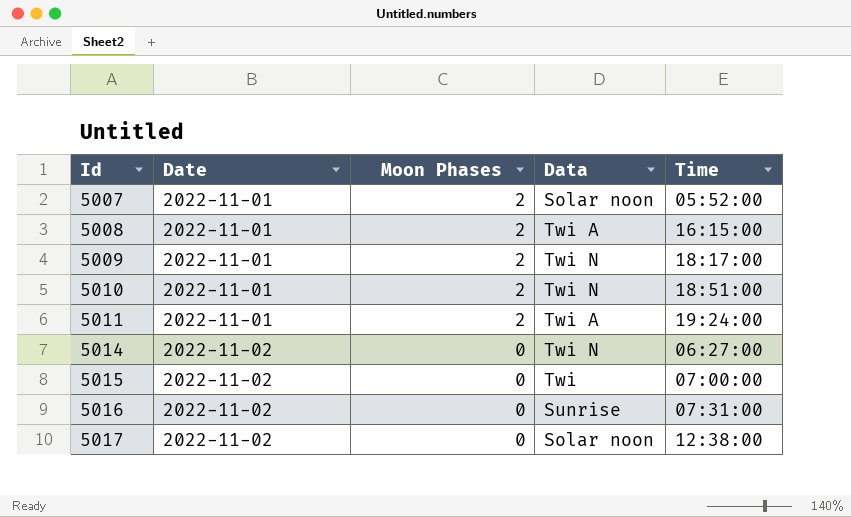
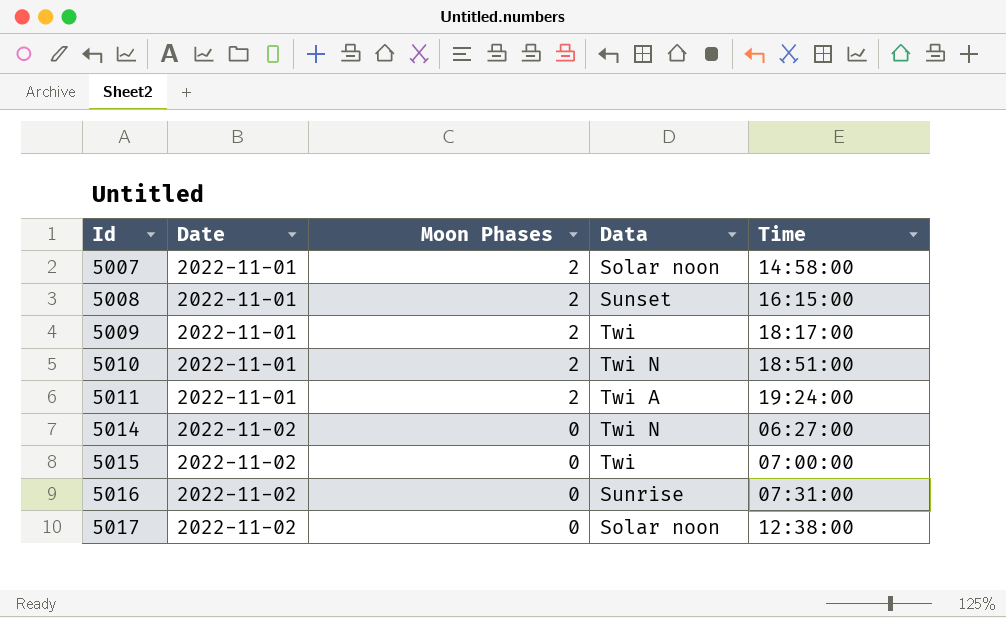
5007 | Time: 05:52:00 -> 14:58:00
5008 | Data: Twi A -> Sunset
5009 | Data: Twi N -> Twi

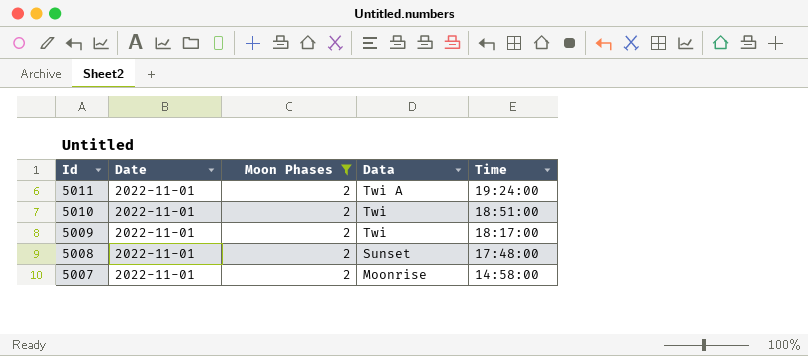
filter: none -> Moon Phases = 2
row order: Id ascending -> Id descending
5010 | Data: Twi N -> Twi
5008 | Time: 16:15:00 -> 17:48:00
5007 | Data: Solar noon -> Moonrise

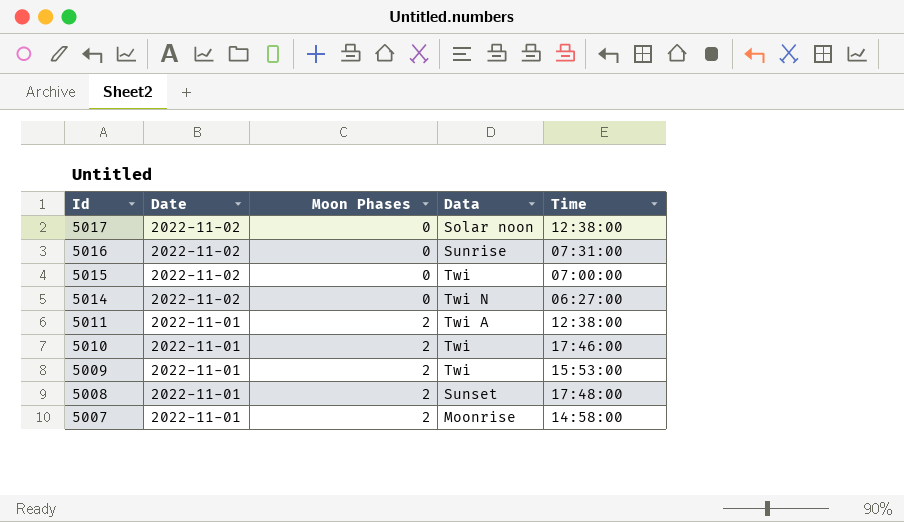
filter: Moon Phases = 2 -> none
5011 | Time: 19:24:00 -> 12:38:00
5010 | Time: 18:51:00 -> 17:46:00
5009 | Time: 18:17:00 -> 15:53:00

